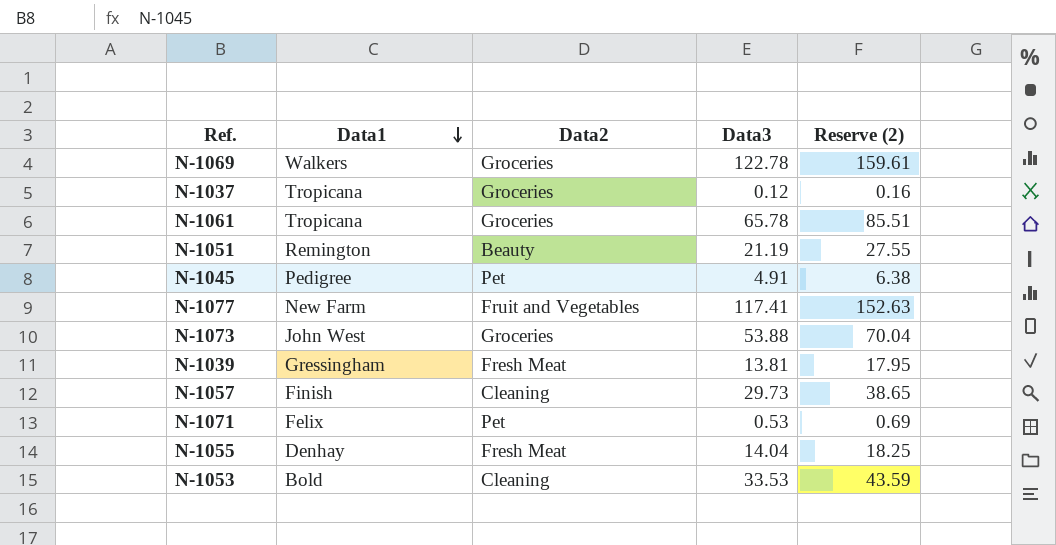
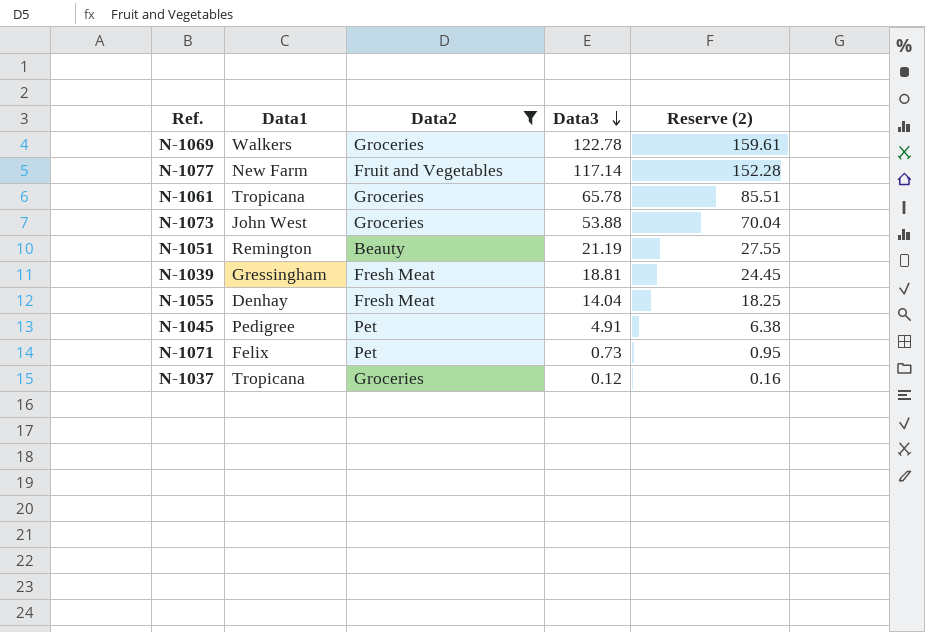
filter: none -> Data2 != Cleaning
row order: Data1 descending -> Data3 descending
N-1077 | Data3: 117.41 -> 117.14
N-1077 | Reserve (2): 152.63 -> 152.28
N-1039 | Data3: 13.81 -> 18.81
N-1039 | Reserve (2): 17.95 -> 24.45
N-1071 | Data3: 0.53 -> 0.73
N-1071 | Reserve (2): 0.69 -> 0.95

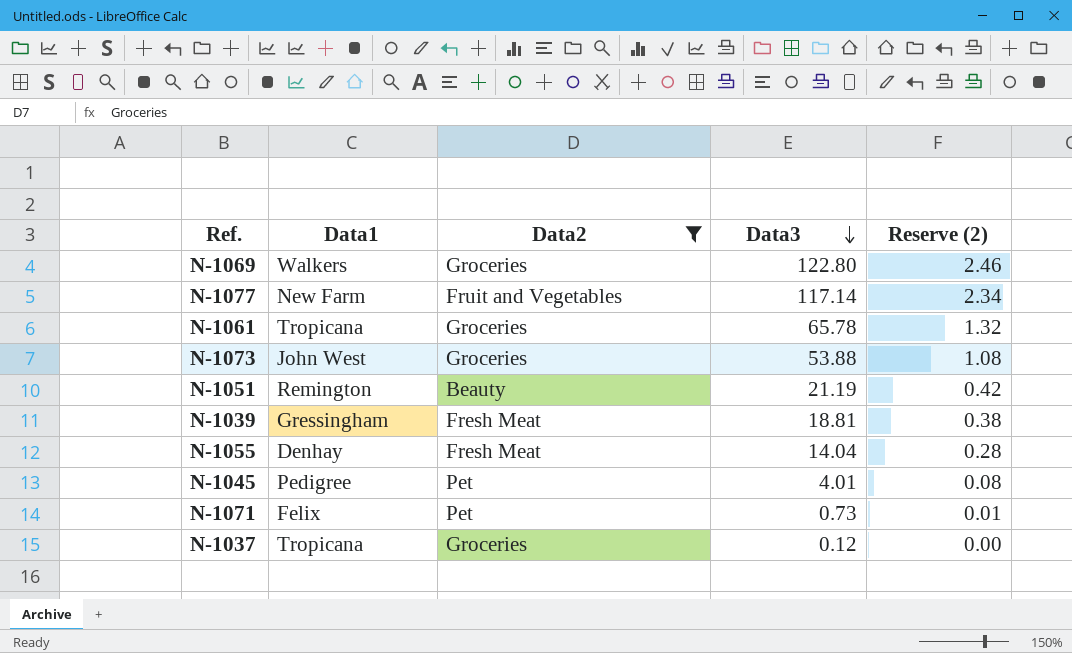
column Reserve (2) | formula: [Data3] * 1.3 -> [Data3] * 0.02
N-1069 | Data3: 122.78 -> 122.80
N-1045 | Data3: 4.91 -> 4.01

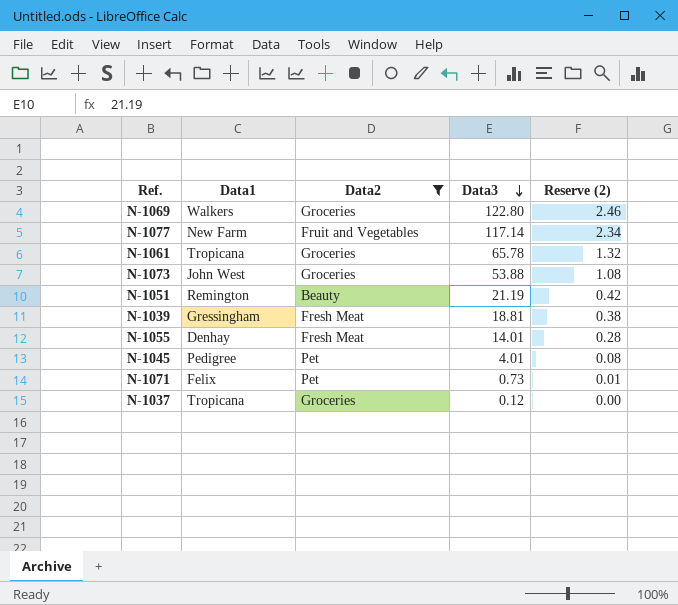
N-1055 | Data3: 14.04 -> 14.01

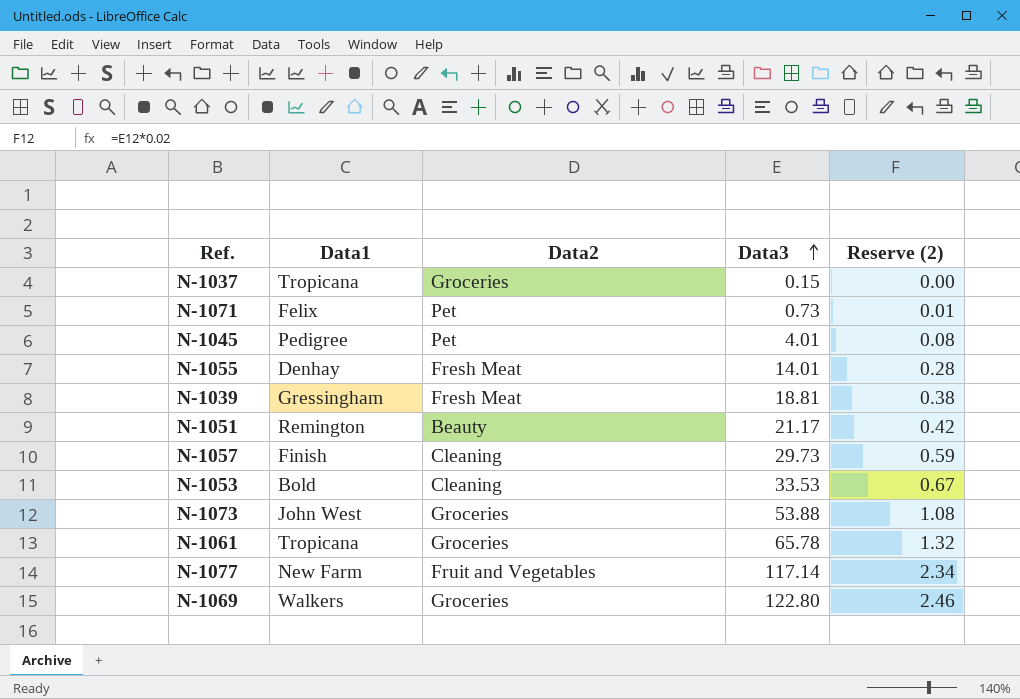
filter: Data2 != Cleaning -> none
row order: Data3 descending -> Data3 ascending
N-1037 | Data3: 0.12 -> 0.15
N-1051 | Data3: 21.19 -> 21.17

